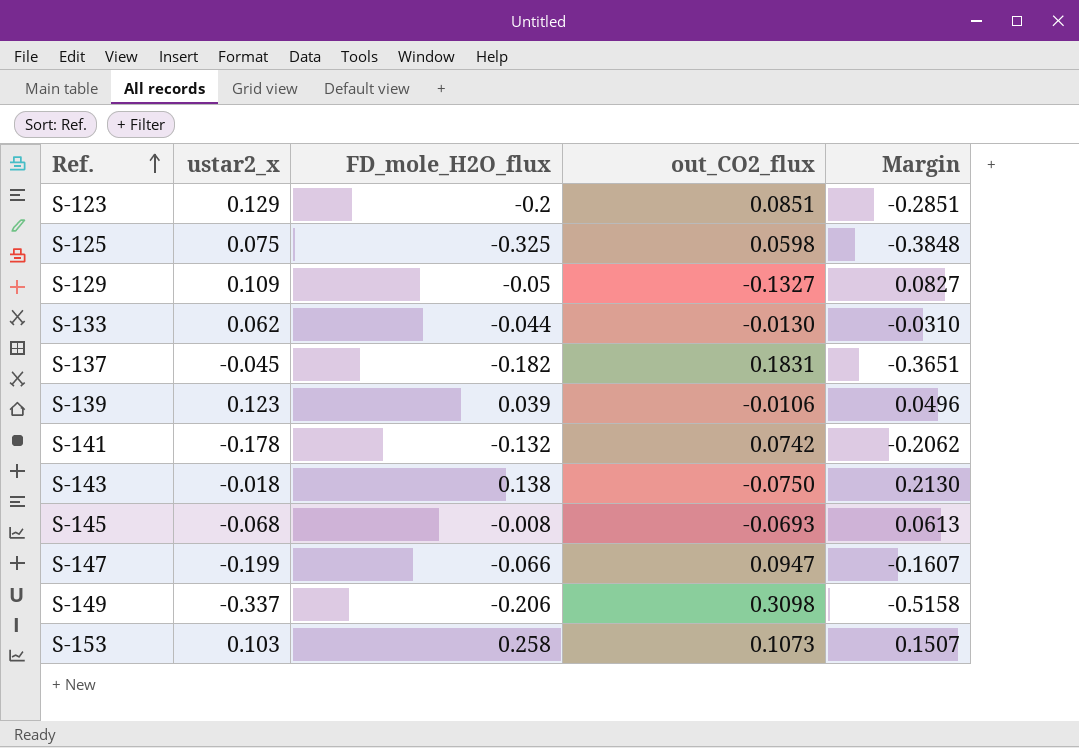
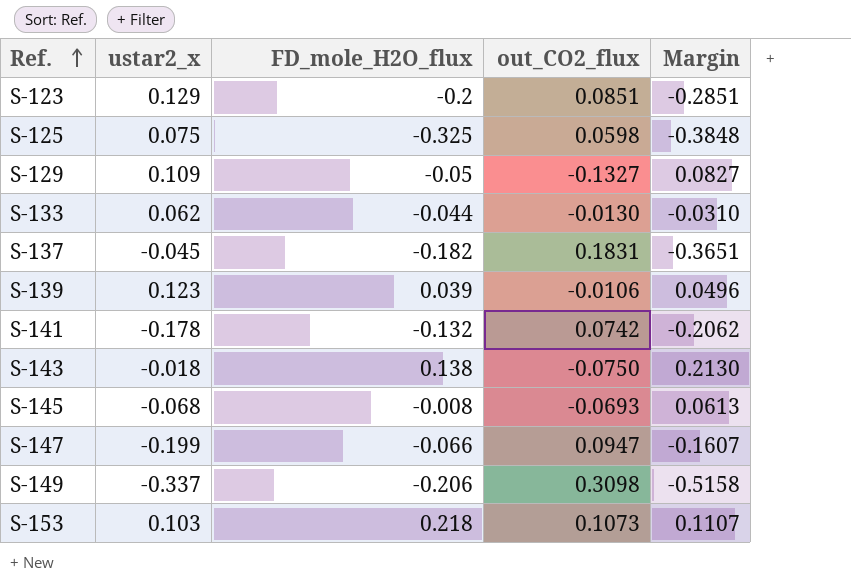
S-153 | FD_mole_H2O_flux: 0.258 -> 0.218
S-153 | Margin: 0.1507 -> 0.1107

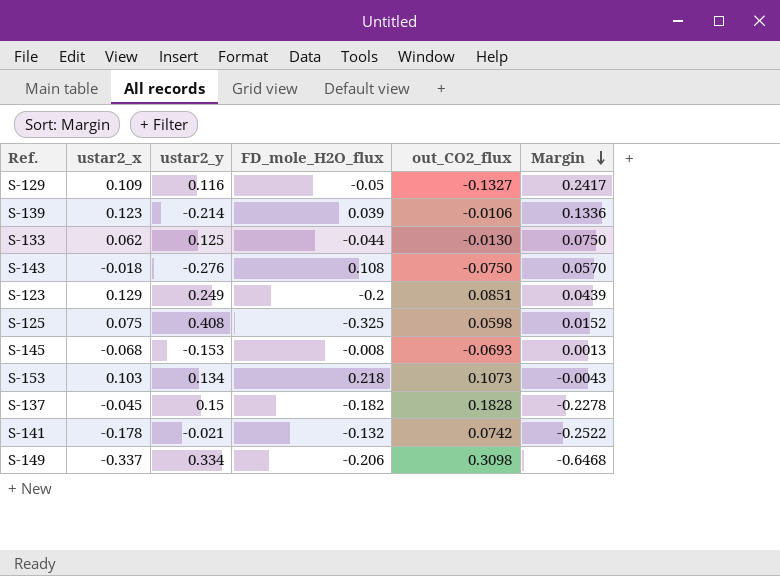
row order: Ref. ascending -> Margin descending
column ustar2_y | position: none -> 3
column Margin | formula: [FD_mole_H2O_flux] - [out_CO2_flux] -> [ustar2_x] - [out_CO2_flux]
row S-147: -0.199 | -0.066 | 0.0947 | -0.1607 -> none
S-143 | FD_mole_H2O_flux: 0.138 -> 0.108
S-137 | out_CO2_flux: 0.1831 -> 0.1828

